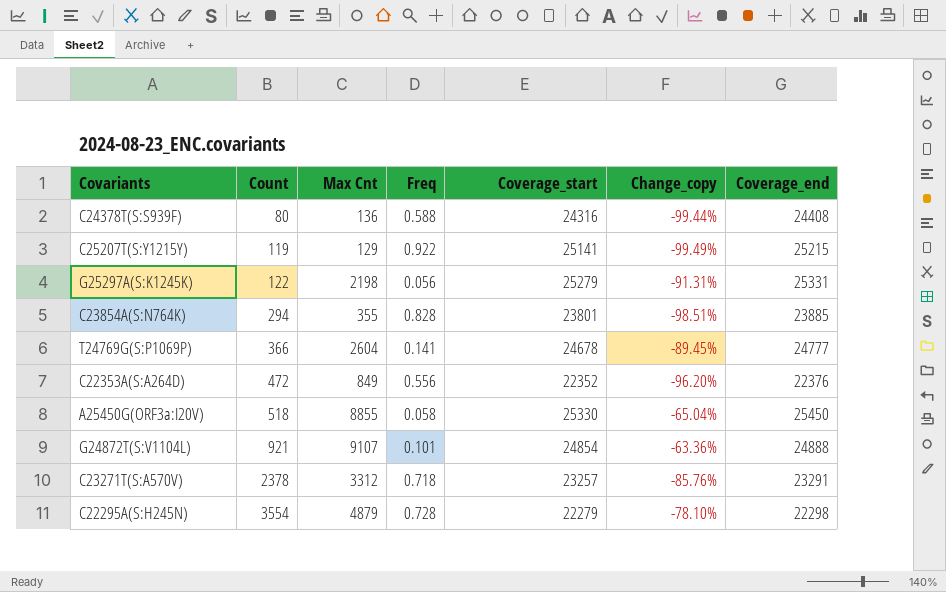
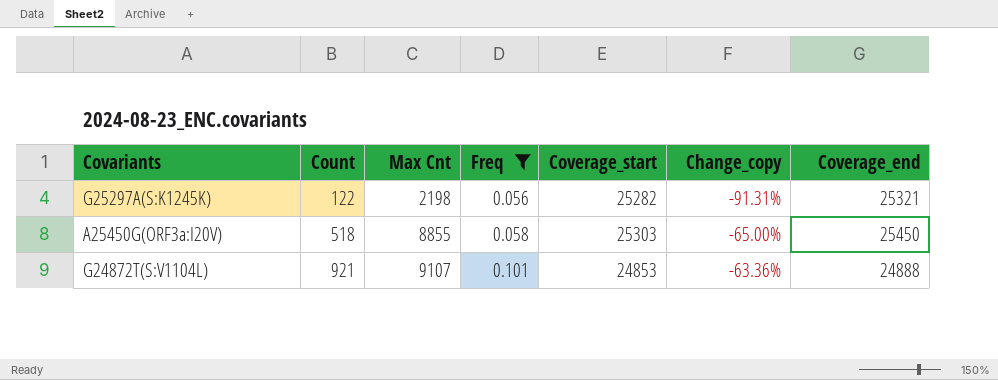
filter: none -> Freq <= 0.101
G25297A(S:K1245K) | Coverage_start: 25279 -> 25282
G25297A(S:K1245K) | Coverage_end: 25331 -> 25321
A25450G(ORF3a:I20V) | Coverage_start: 25330 -> 25303
A25450G(ORF3a:I20V) | Change_copy: -65.04% -> -65.00%
G24872T(S:V1104L) | Coverage_start: 24854 -> 24853

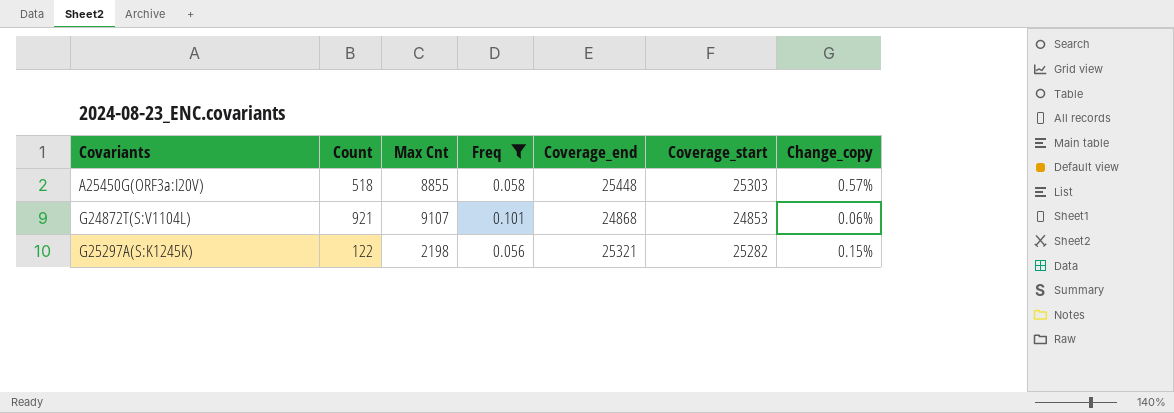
row order: Count ascending -> Covariants ascending
column Coverage_end | position: 7 -> 5
column Change_copy | formula: ([Max Cnt] - [Coverage_start]) / [Coverage_start] -> ([Coverage_end] - [Coverage_start]) / [Coverage_start]
A25450G(ORF3a:I20V) | Coverage_end: 25450 -> 25448
G24872T(S:V1104L) | Coverage_end: 24888 -> 24868

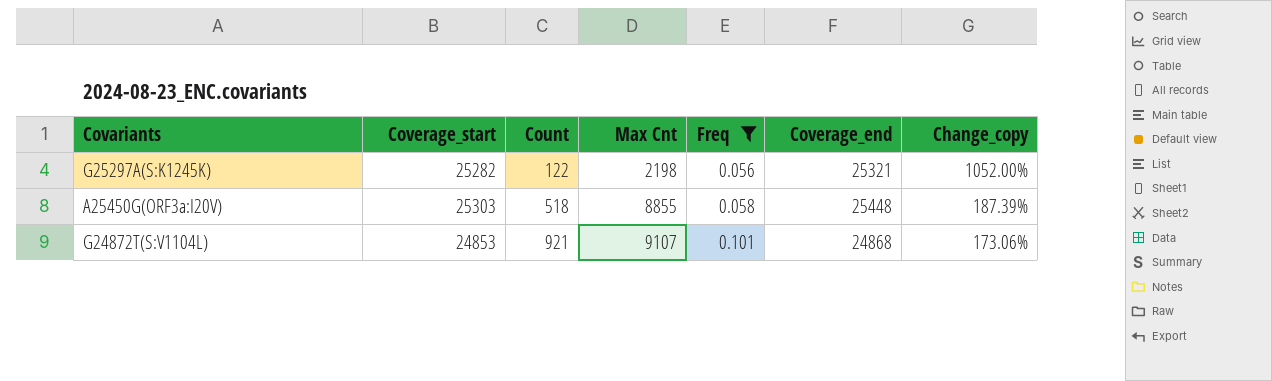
row order: Covariants ascending -> Count ascending
column Coverage_start | position: 6 -> 2
column Change_copy | formula: ([Coverage_end] - [Coverage_start]) / [Coverage_start] -> ([Coverage_end] - [Max Cnt]) / [Max Cnt]

